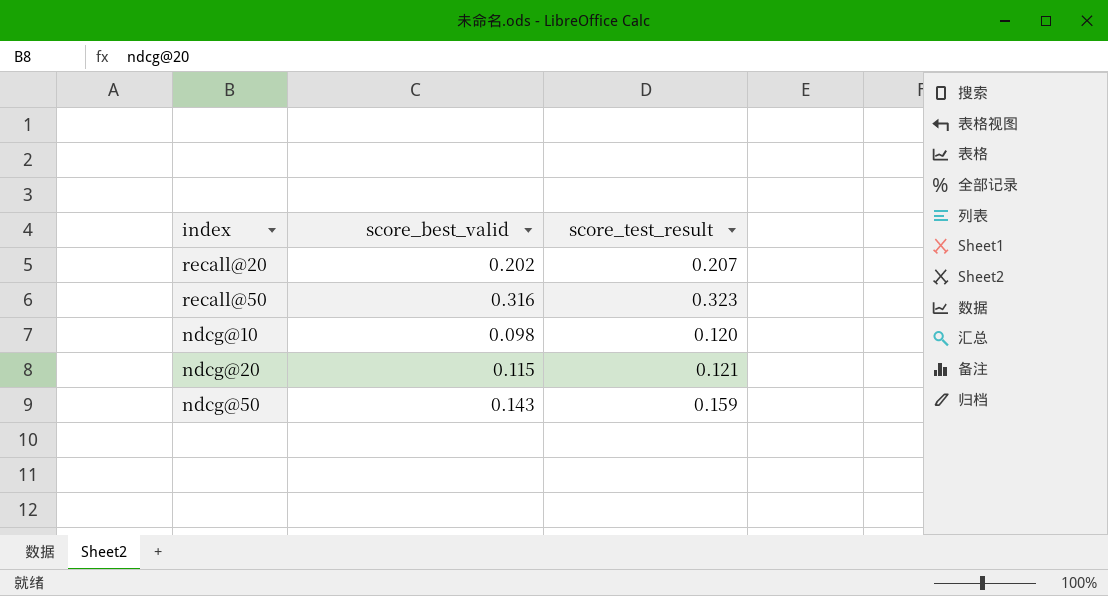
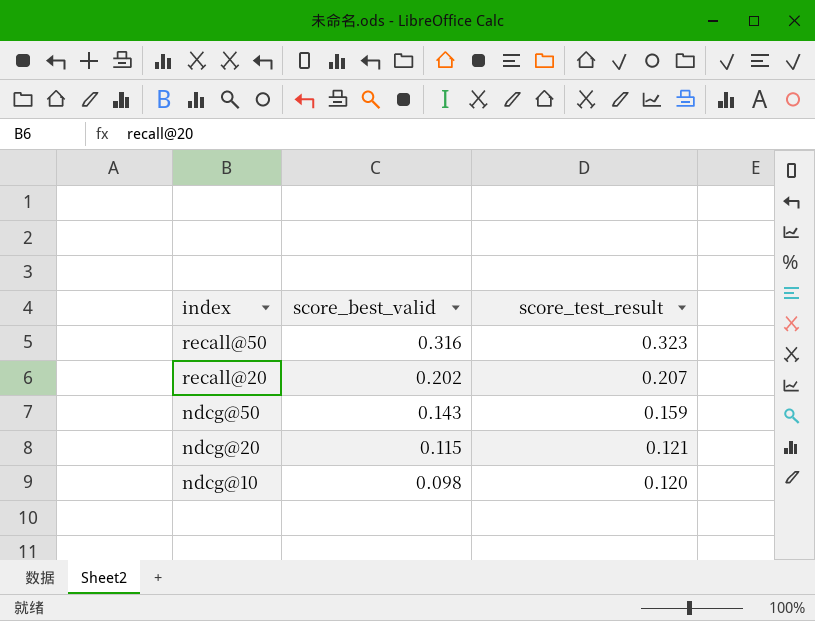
row order: none -> index descending

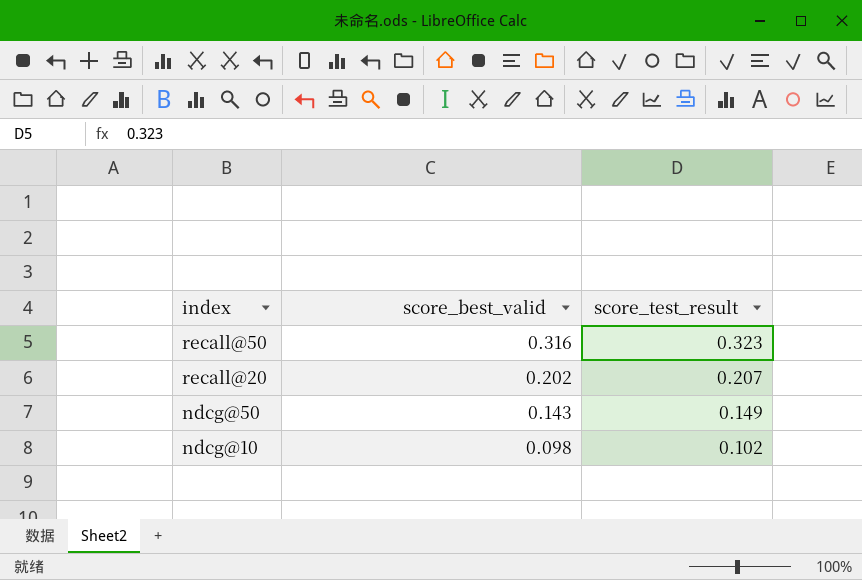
row ndcg@20: 0.115 | 0.121 -> none
ndcg@50 | score_test_result: 0.159 -> 0.149
ndcg@10 | score_test_result: 0.120 -> 0.102

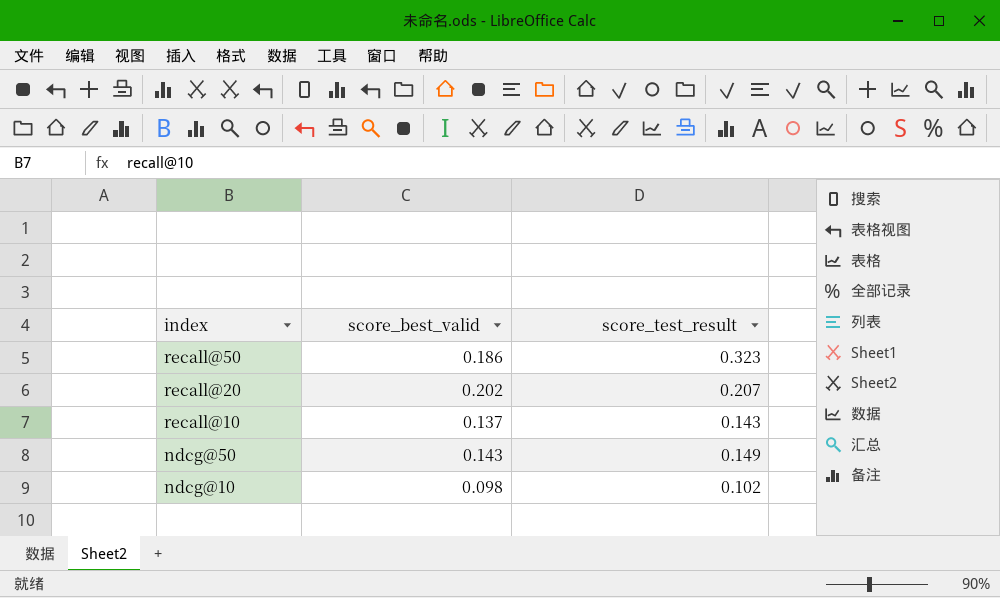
recall@50 | score_best_valid: 0.316 -> 0.186
row recall@10: none -> 0.137 | 0.143

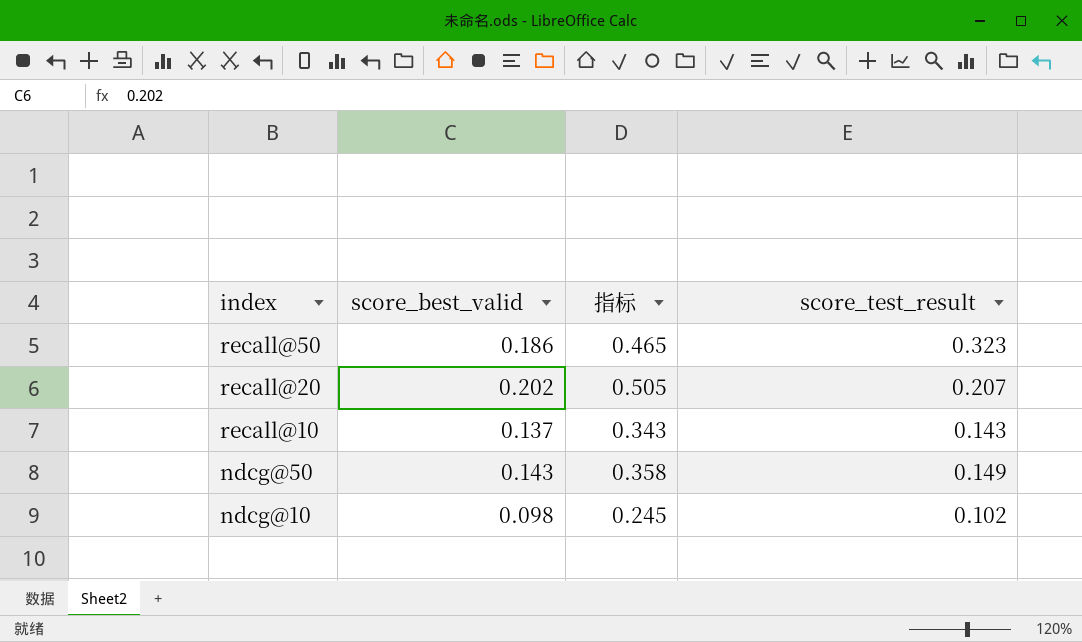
column 指标 | formula: none -> [score_best_valid] * 2.5

